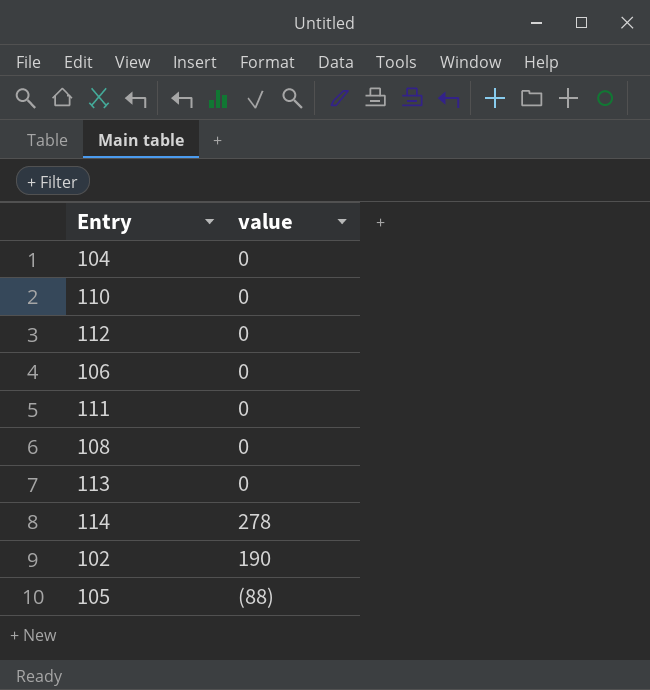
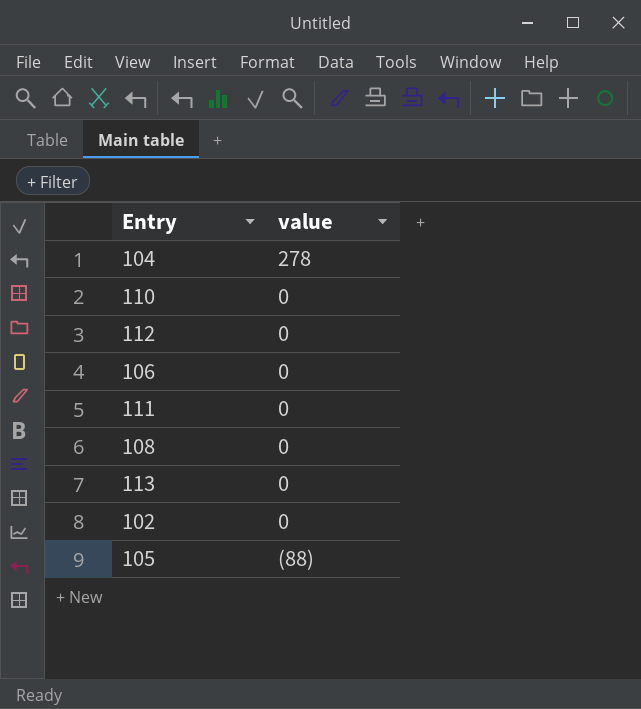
row 114: 278 -> none
104 | value: 0 -> 278
102 | value: 190 -> 0

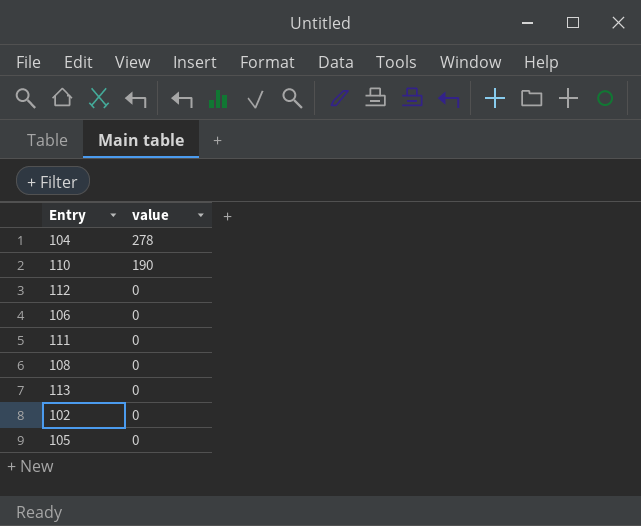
110 | value: 0 -> 190
105 | value: (88) -> 0

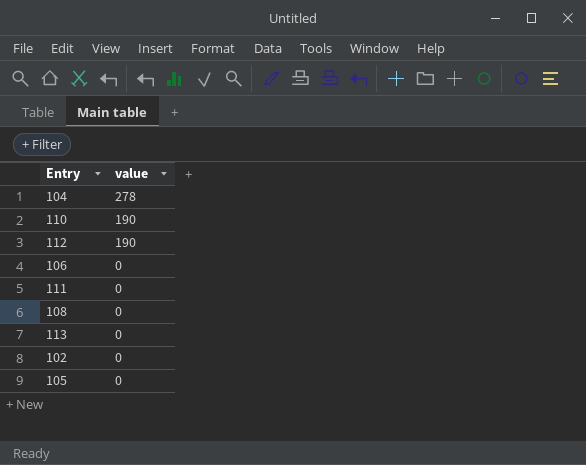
112 | value: 0 -> 190

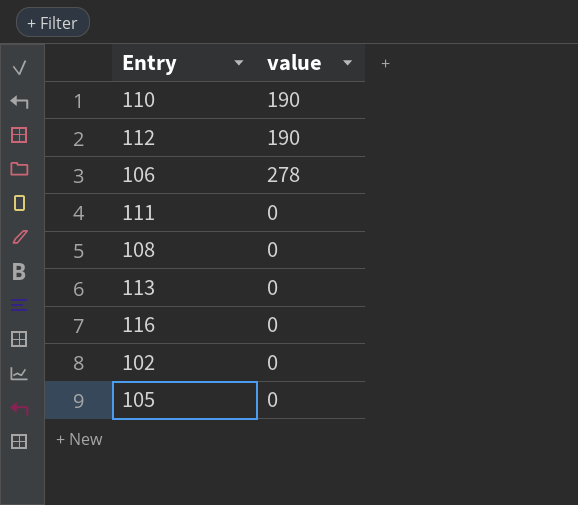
row 104: 278 -> none
106 | value: 0 -> 278
row 116: none -> 0

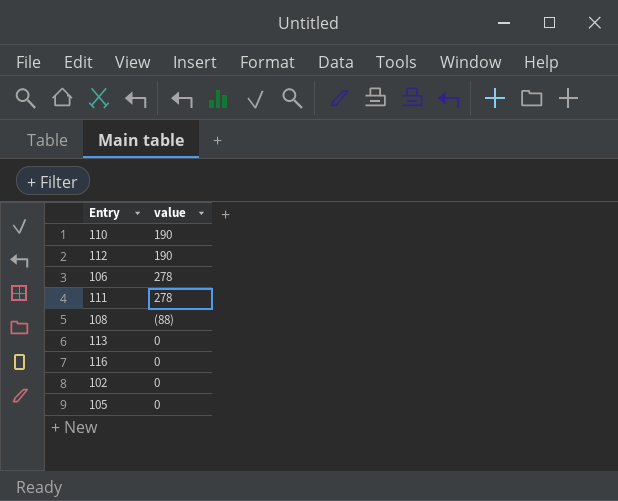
111 | value: 0 -> 278
108 | value: 0 -> (88)

